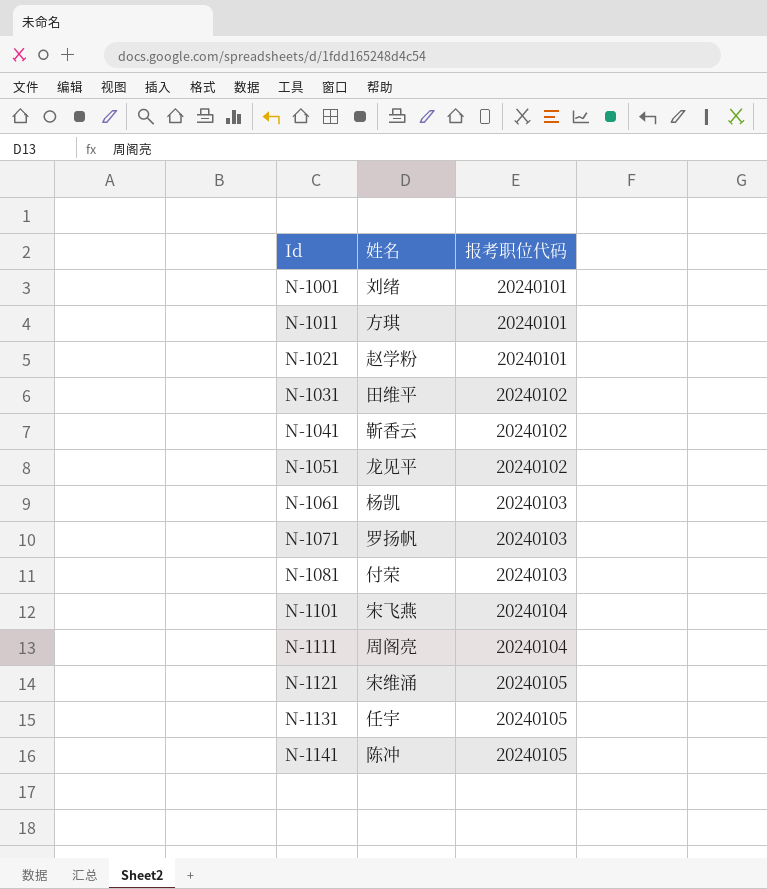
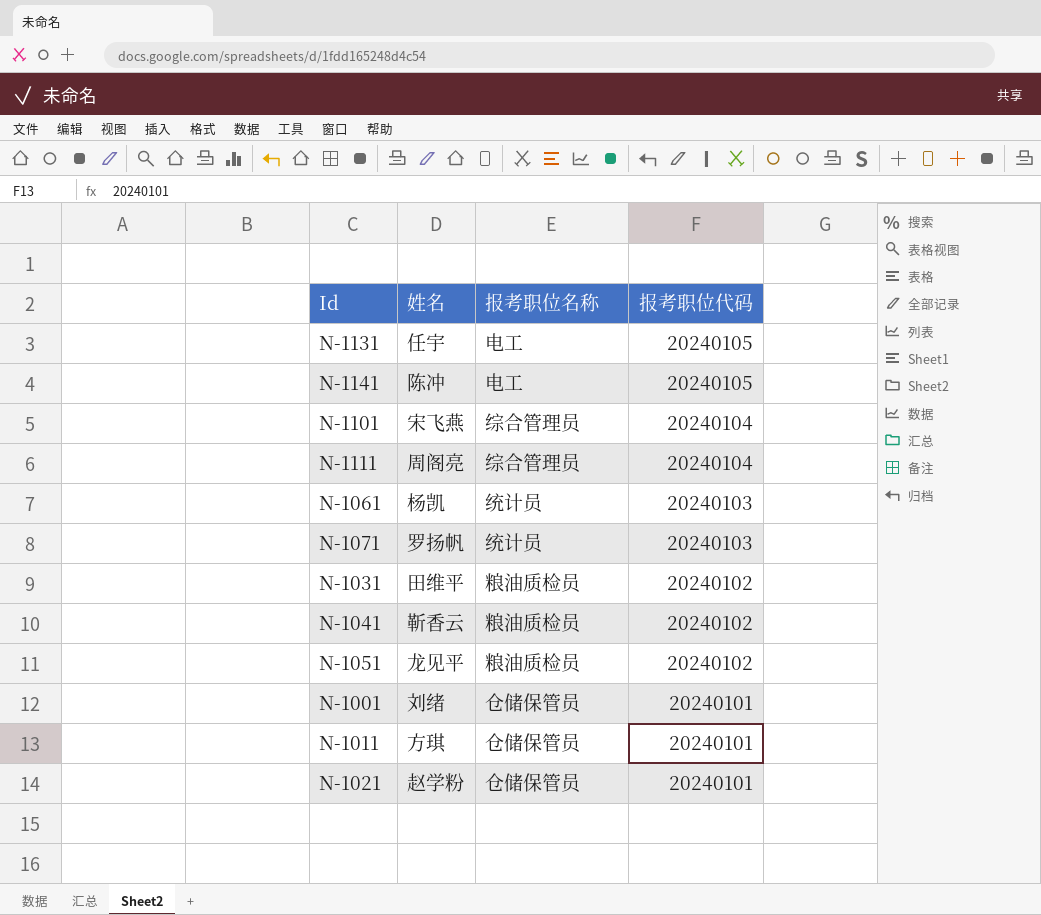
row order: Id ascending -> 报考职位代码 descending
column 报考职位名称 | position: none -> 3
row N-1081: 付荣 | 20240103 -> none
row N-1121: 宋维涌 | 20240105 -> none

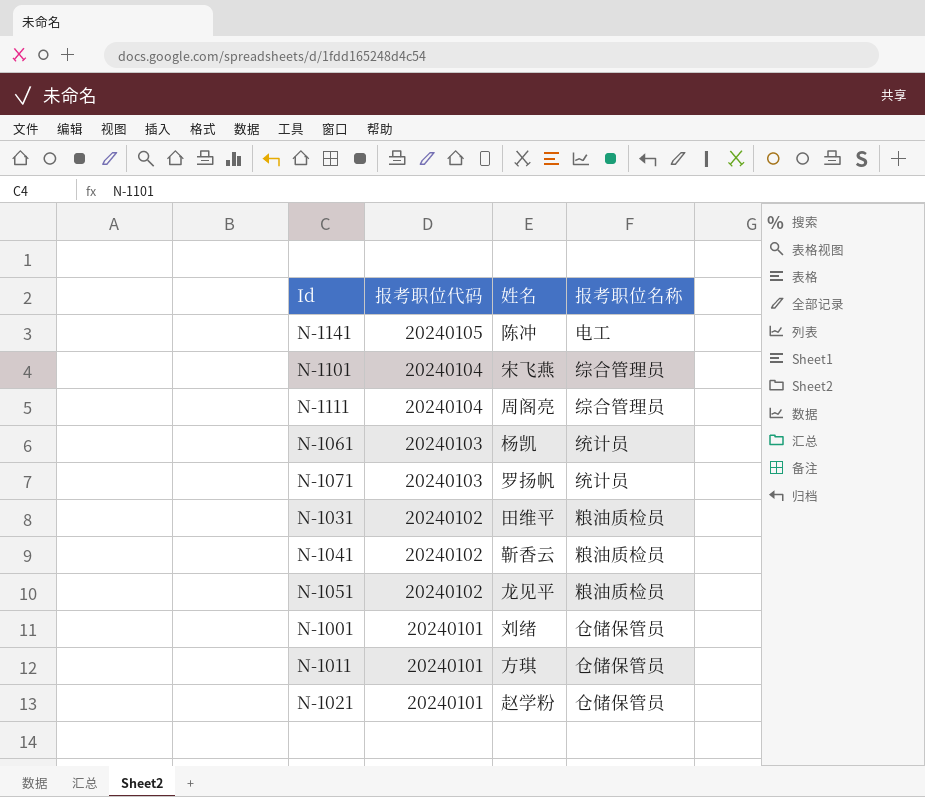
column 报考职位代码 | position: 4 -> 2
row N-1131: 任宇 | 电工 | 20240105 -> none

